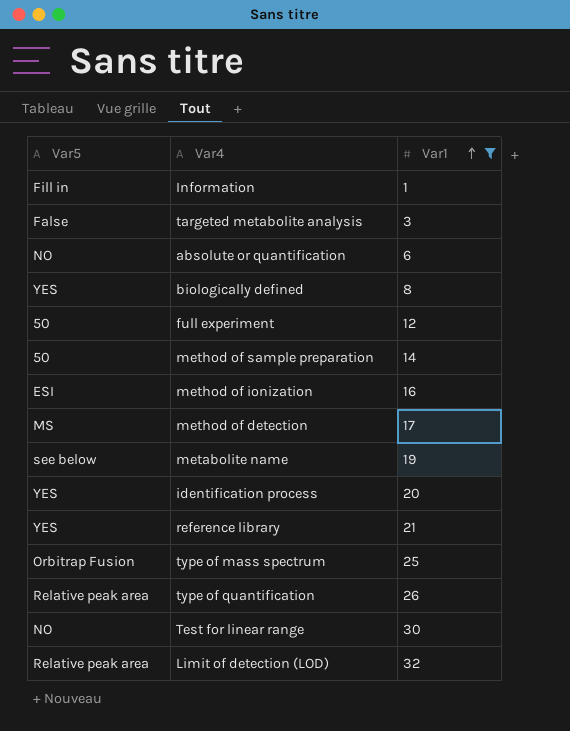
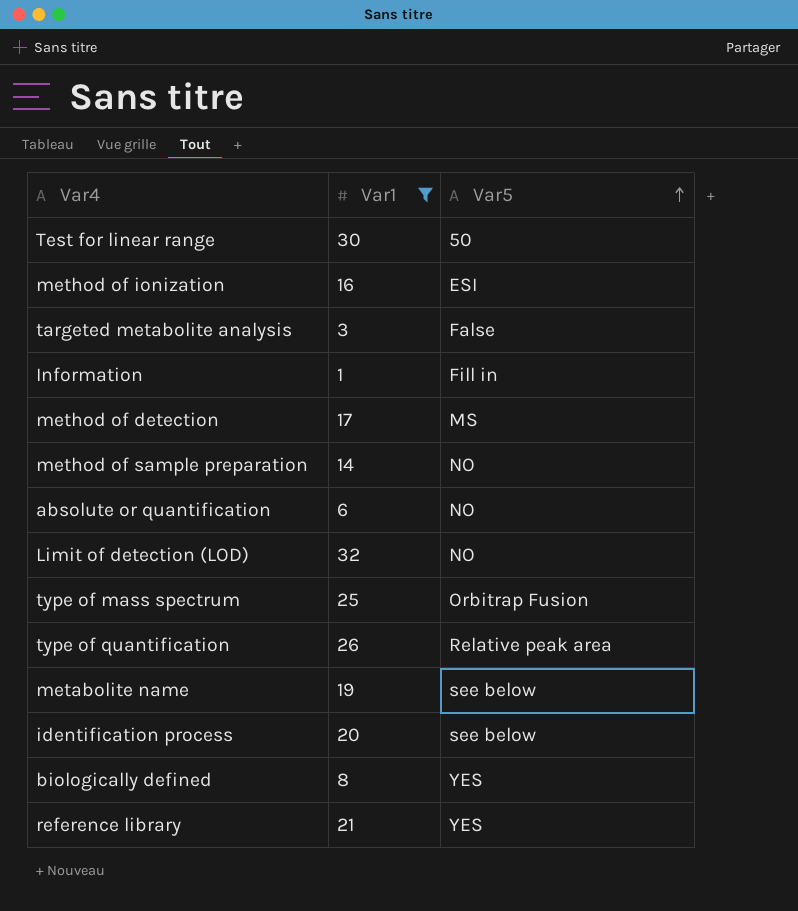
row order: Var1 ascending -> Var5 ascending
column Var5 | position: 1 -> 3
row full experiment: 50 | 12 -> none
Test for linear range | Var5: NO -> 50
method of sample preparation | Var5: 50 -> NO
Limit of detection (LOD) | Var5: Relative peak area -> NO
identification process | Var5: YES -> see below

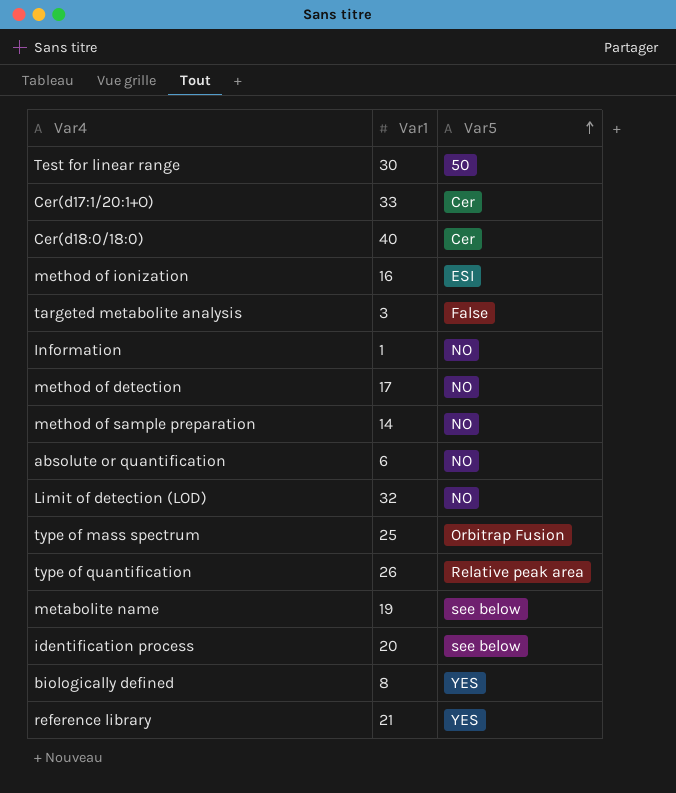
filter: Var1 <= 32 -> none
Information | Var5: Fill in -> NO
method of detection | Var5: MS -> NO

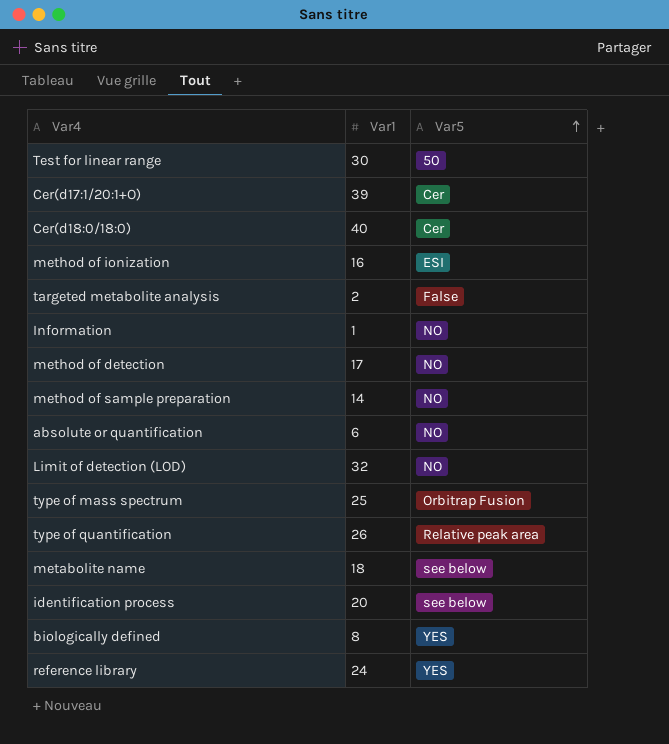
Cer(d17:1/20:1+O) | Var1: 33 -> 39
targeted metabolite analysis | Var1: 3 -> 2
metabolite name | Var1: 19 -> 18
reference library | Var1: 21 -> 24

